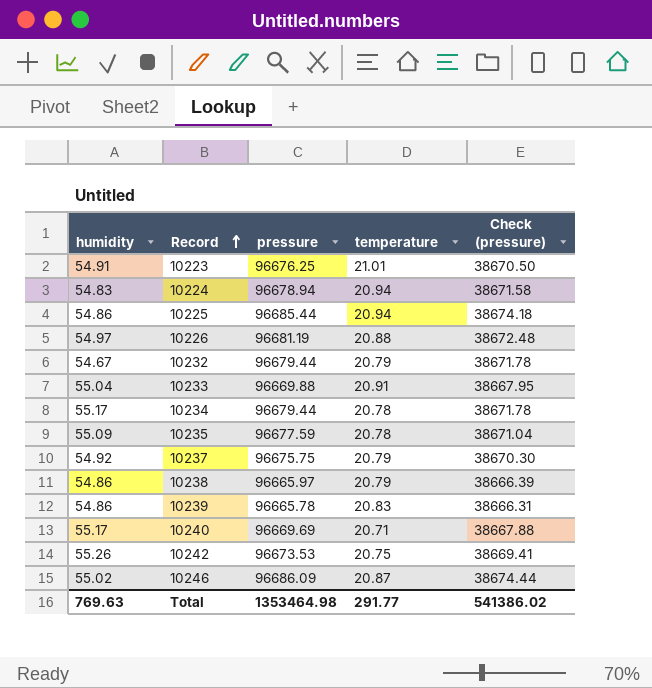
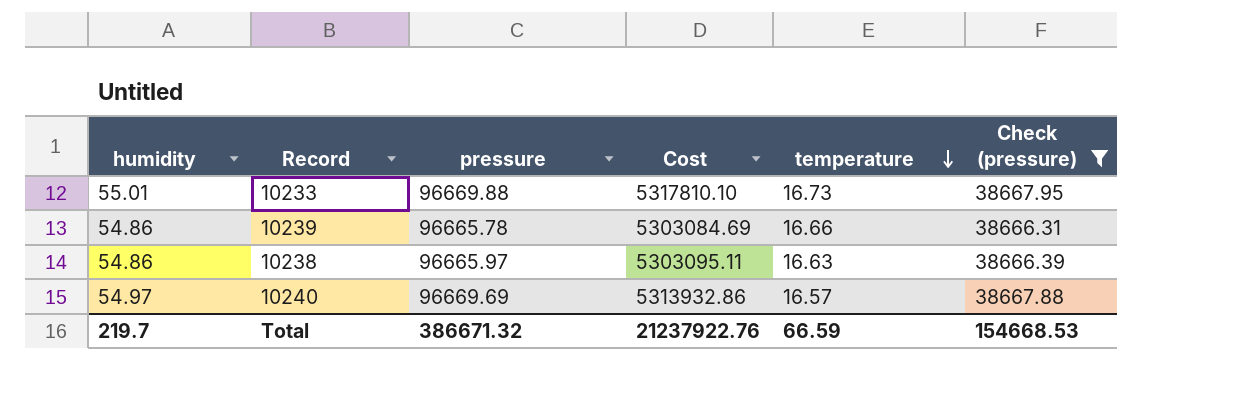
filter: none -> Check (pressure) <= 38667.95
row order: Record ascending -> temperature descending
column Cost | formula: none -> [humidity] * [pressure]
10233 | humidity: 55.04 -> 55.01
10233 | temperature: 20.91 -> 16.73
10239 | temperature: 20.83 -> 16.66
10238 | temperature: 20.79 -> 16.63
10240 | humidity: 55.17 -> 54.97
10240 | temperature: 20.71 -> 16.57
Total | humidity: 769.63 -> 219.7
Total | pressure: 1353464.98 -> 386671.32
Total | temperature: 291.77 -> 66.59
Total | Check (pressure): 541386.02 -> 154668.53

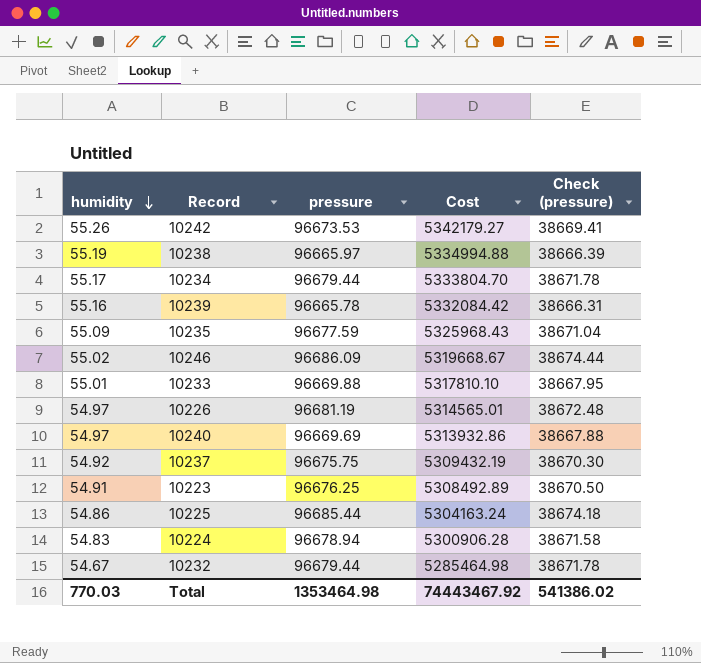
filter: Check (pressure) <= 38667.95 -> none
row order: temperature descending -> humidity descending
column temperature | position: 5 -> none
10238 | humidity: 54.86 -> 55.19
10238 | Cost: 5303095.11 -> 5334994.88
10239 | humidity: 54.86 -> 55.16
10239 | Cost: 5303084.69 -> 5332084.42
Total | humidity: 219.7 -> 770.03
Total | pressure: 386671.32 -> 1353464.98
Total | Cost: 21237922.76 -> 74443467.92
Total | Check (pressure): 154668.53 -> 541386.02

